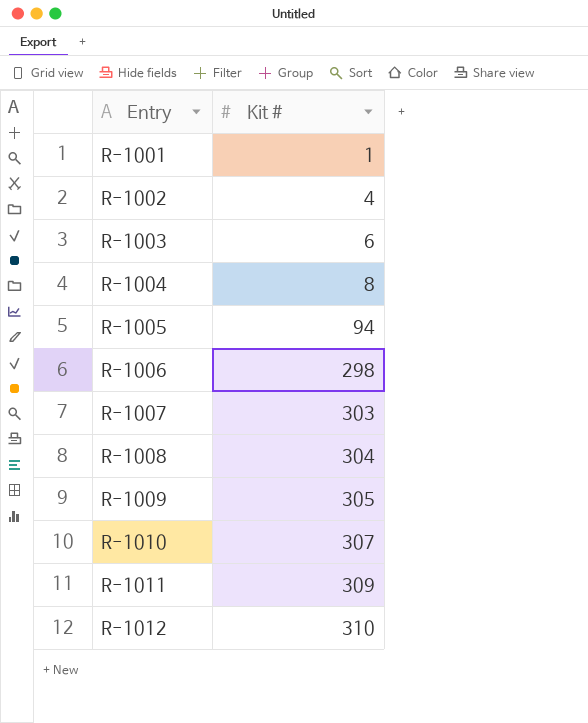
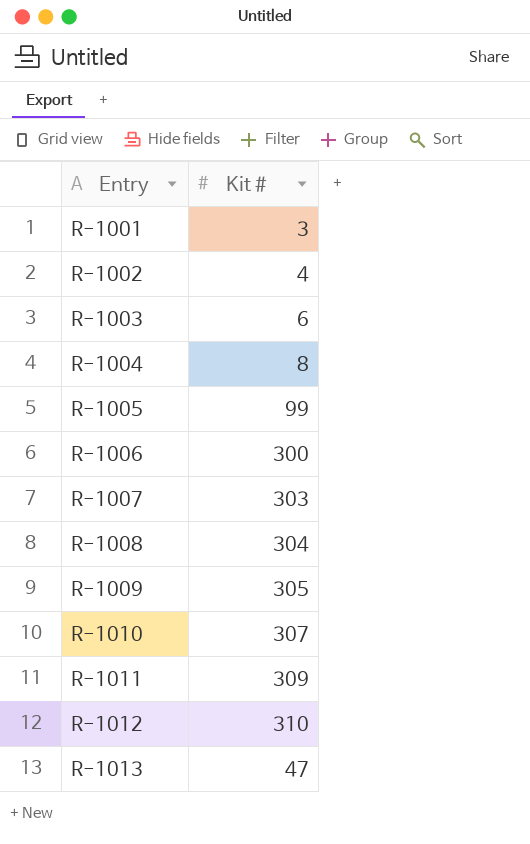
R-1001 | Kit #: 1 -> 3
R-1005 | Kit #: 94 -> 99
R-1006 | Kit #: 298 -> 300
row R-1013: none -> 47

